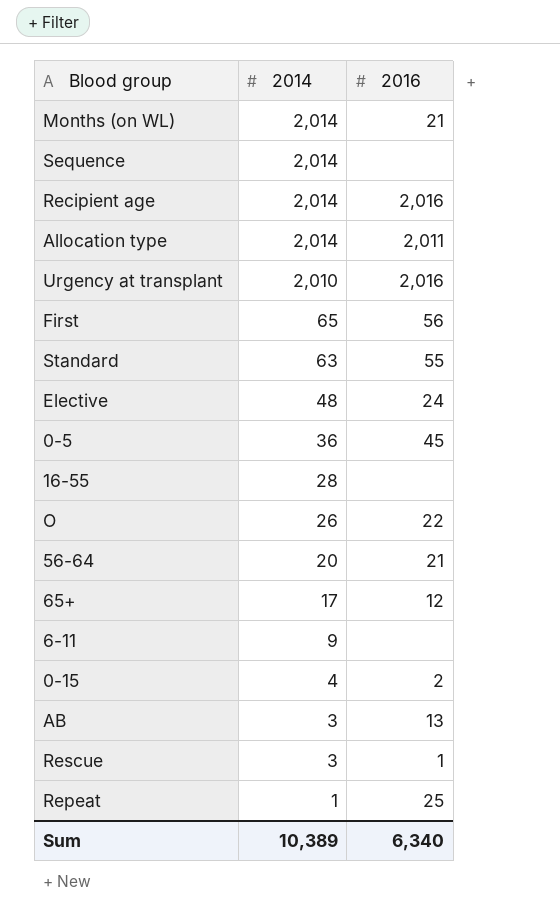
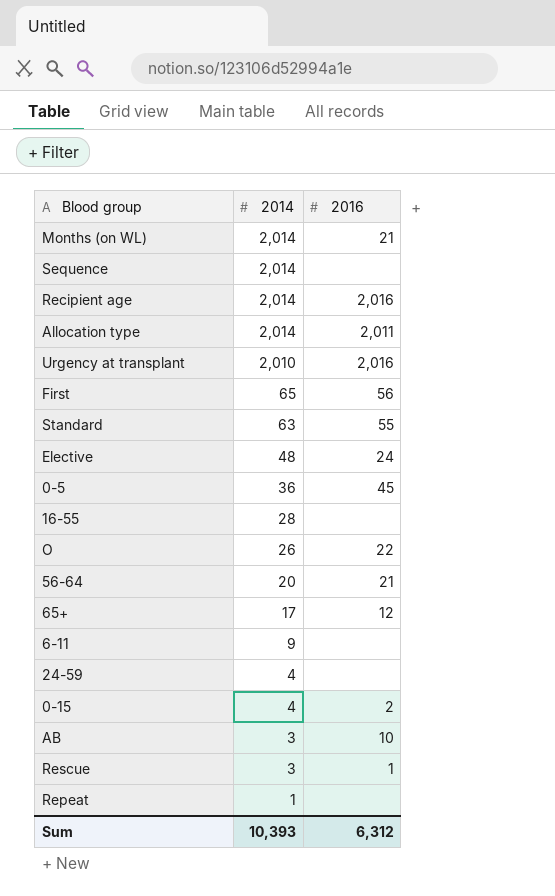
row 24-59: none -> 4 | none
AB | 2016: 13 -> 10
Repeat | 2016: 25 -> none
Sum | 2014: 10,389 -> 10,393
Sum | 2016: 6,340 -> 6,312

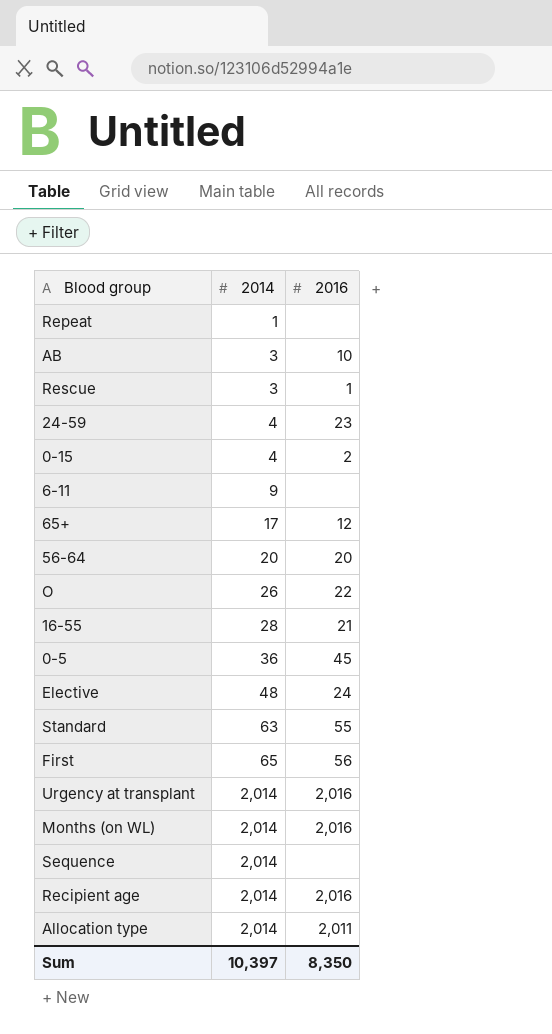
row order: 2014 descending -> 2014 ascending
24-59 | 2016: none -> 23
56-64 | 2016: 21 -> 20
16-55 | 2016: none -> 21
Urgency at transplant | 2014: 2,010 -> 2,014
Months (on WL) | 2016: 21 -> 2,016
Sum | 2014: 10,393 -> 10,397
Sum | 2016: 6,312 -> 8,350

